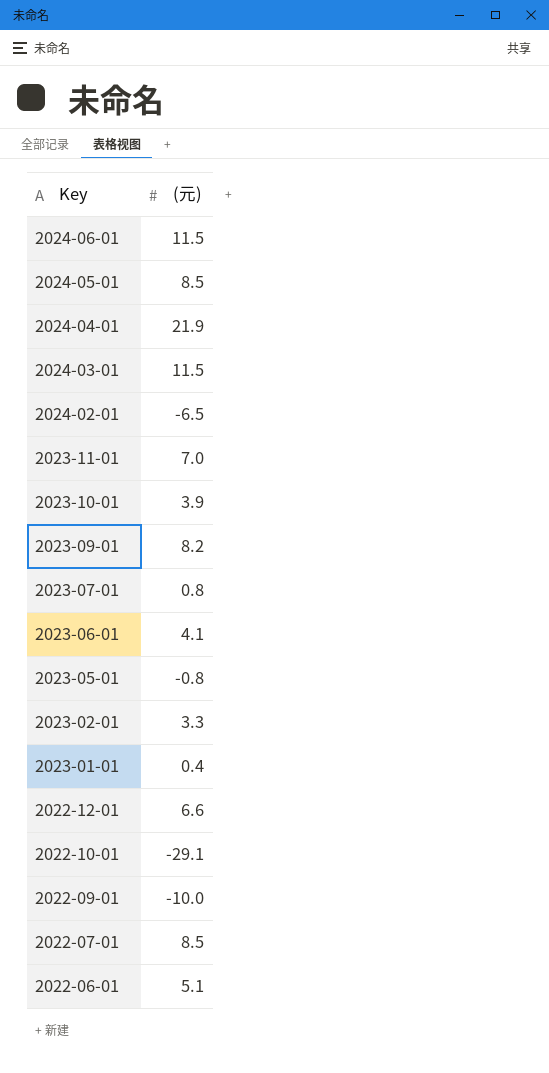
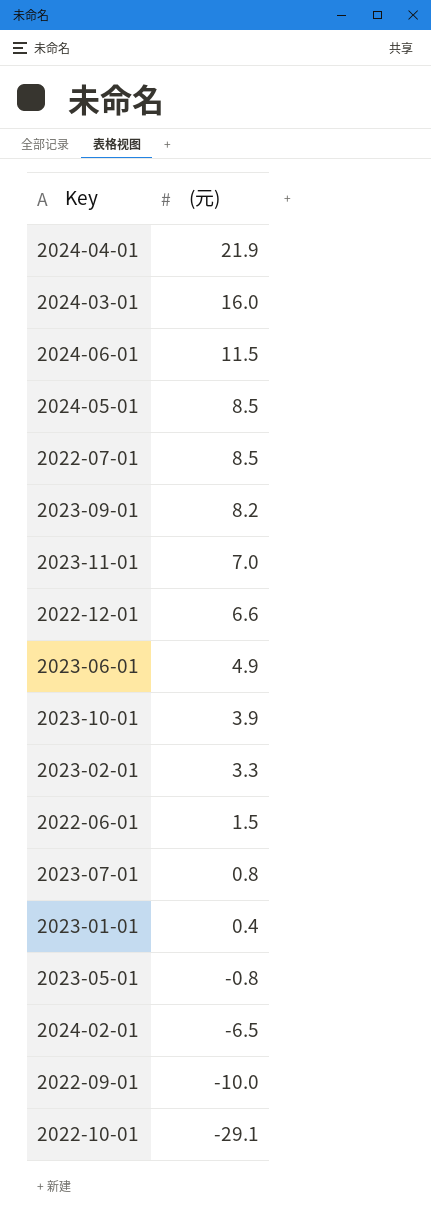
row order: Key descending -> (元) descending
2024-03-01 | (元): 11.5 -> 16.0
2023-06-01 | (元): 4.1 -> 4.9
2022-06-01 | (元): 5.1 -> 1.5

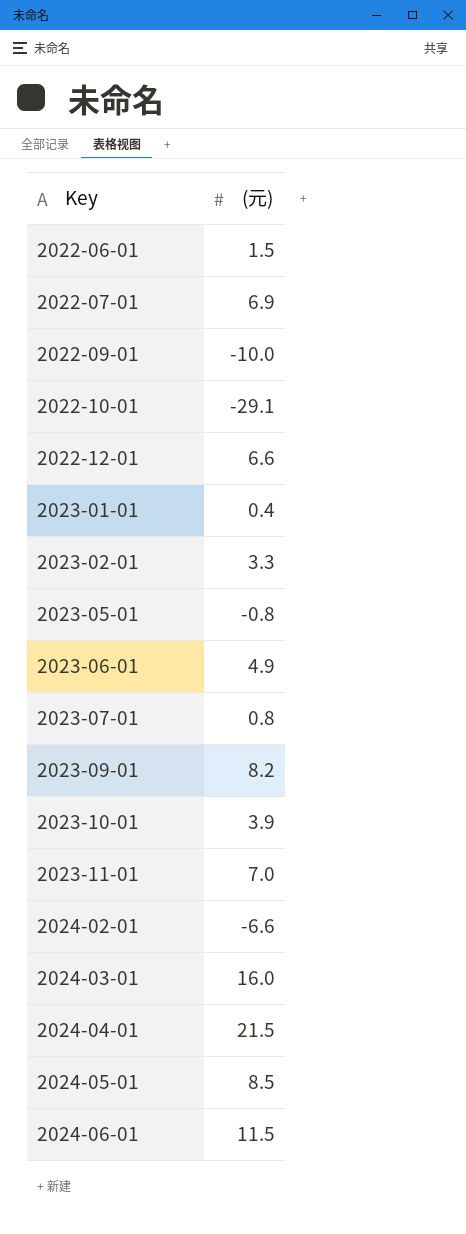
row order: (元) descending -> Key ascending
2022-07-01 | (元): 8.5 -> 6.9
2024-02-01 | (元): -6.5 -> -6.6
2024-04-01 | (元): 21.9 -> 21.5

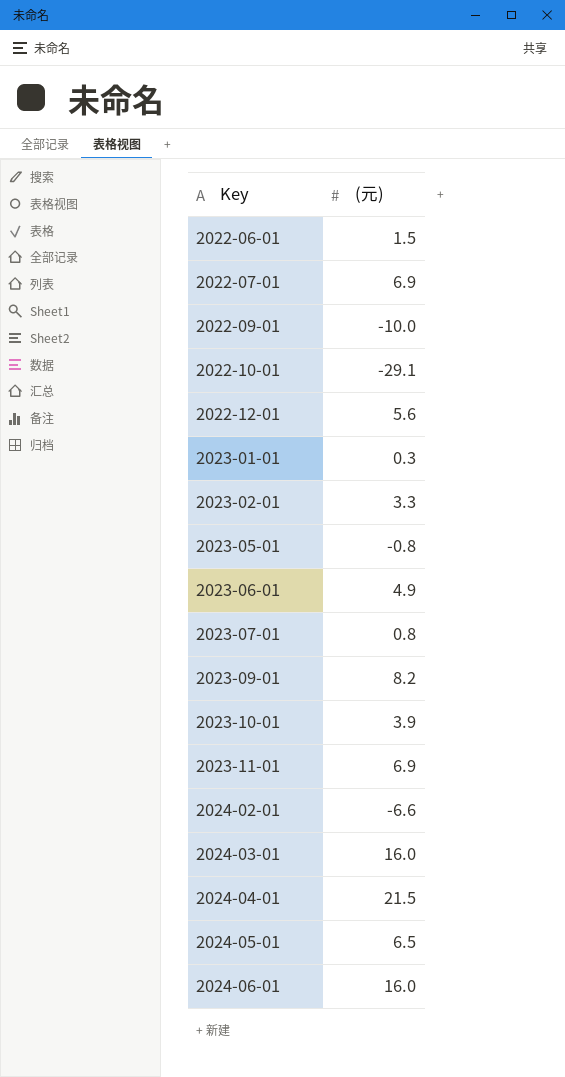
2022-12-01 | (元): 6.6 -> 5.6
2023-01-01 | (元): 0.4 -> 0.3
2023-11-01 | (元): 7.0 -> 6.9
2024-05-01 | (元): 8.5 -> 6.5
2024-06-01 | (元): 11.5 -> 16.0

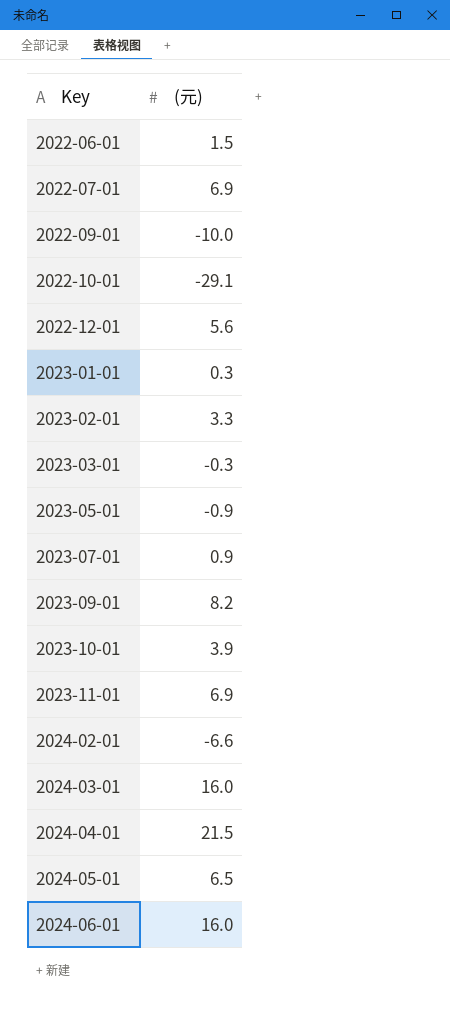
row 2023-06-01: 4.9 -> none
row 2023-03-01: none -> -0.3
2023-05-01 | (元): -0.8 -> -0.9
2023-07-01 | (元): 0.8 -> 0.9

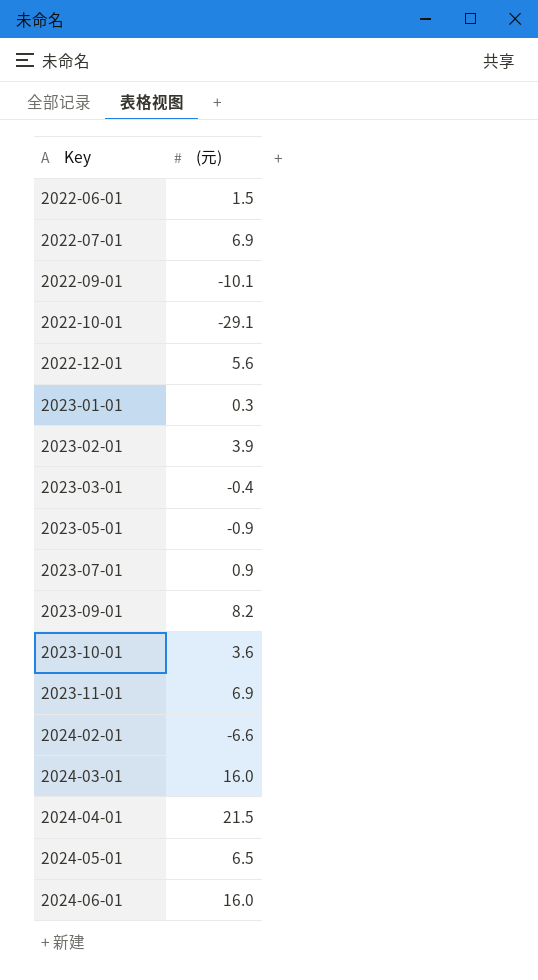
2022-09-01 | (元): -10.0 -> -10.1
2023-02-01 | (元): 3.3 -> 3.9
2023-03-01 | (元): -0.3 -> -0.4
2023-10-01 | (元): 3.9 -> 3.6

